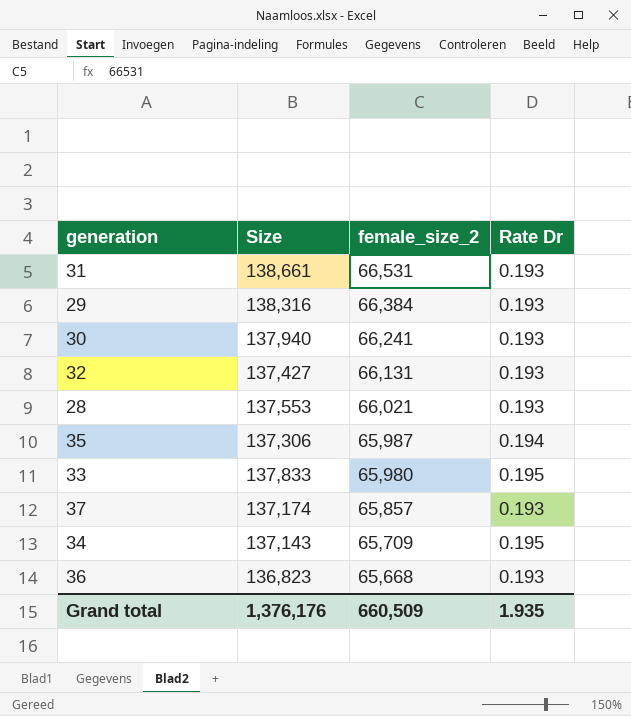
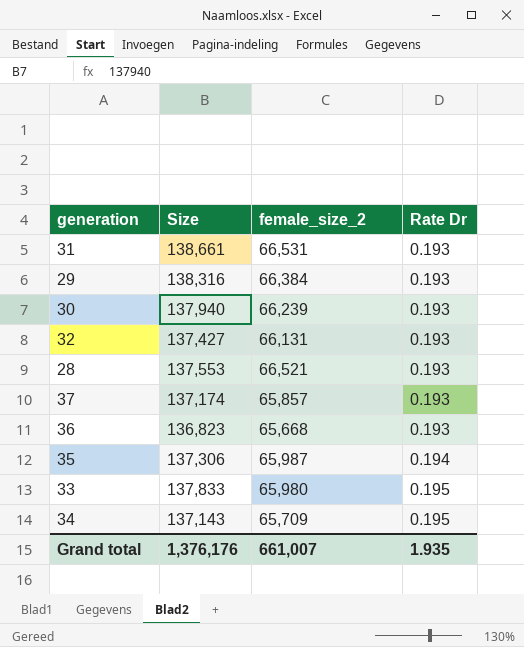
row order: female_size_2 descending -> Rate Dr ascending
30 | female_size_2: 66,241 -> 66,239
28 | female_size_2: 66,021 -> 66,521
Grand total | female_size_2: 660,509 -> 661,007

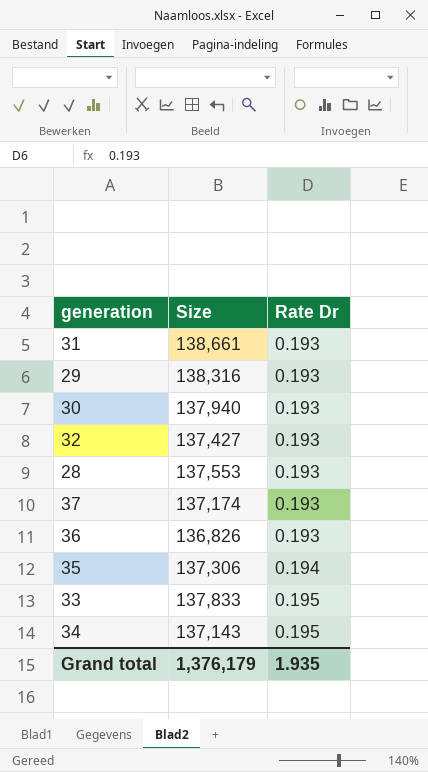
column female_size_2 | position: 3 -> none
36 | Size: 136,823 -> 136,826
Grand total | Size: 1,376,176 -> 1,376,179

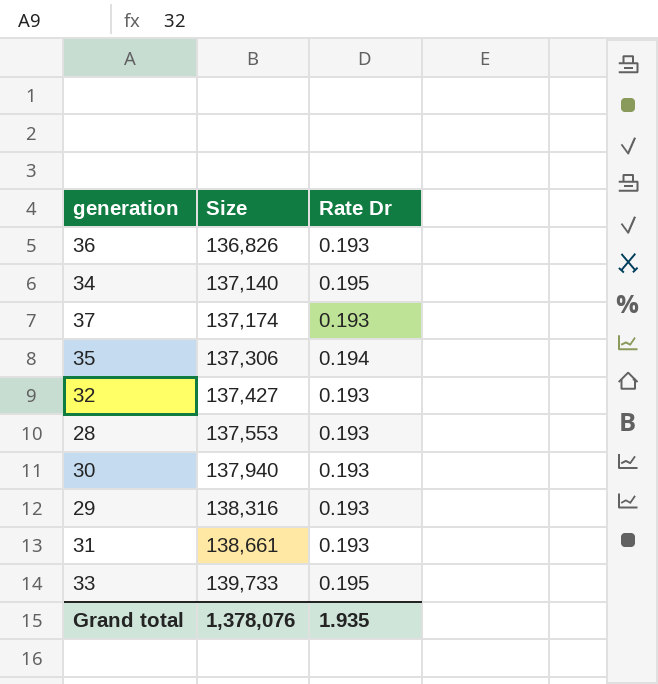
row order: Rate Dr ascending -> Size ascending
34 | Size: 137,143 -> 137,140
33 | Size: 137,833 -> 139,733
Grand total | Size: 1,376,179 -> 1,378,076

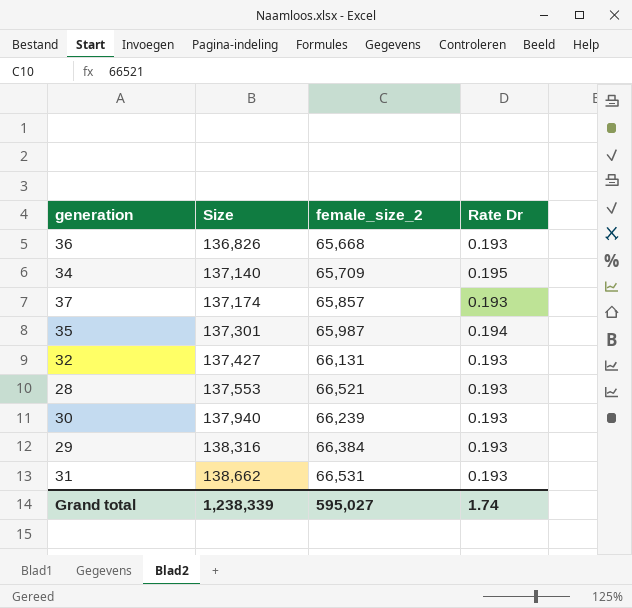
column female_size_2 | position: none -> 3
row 33: 139,733 | 0.195 -> none
35 | Size: 137,306 -> 137,301
31 | Size: 138,661 -> 138,662
Grand total | Size: 1,378,076 -> 1,238,339
Grand total | Rate Dr: 1.935 -> 1.74

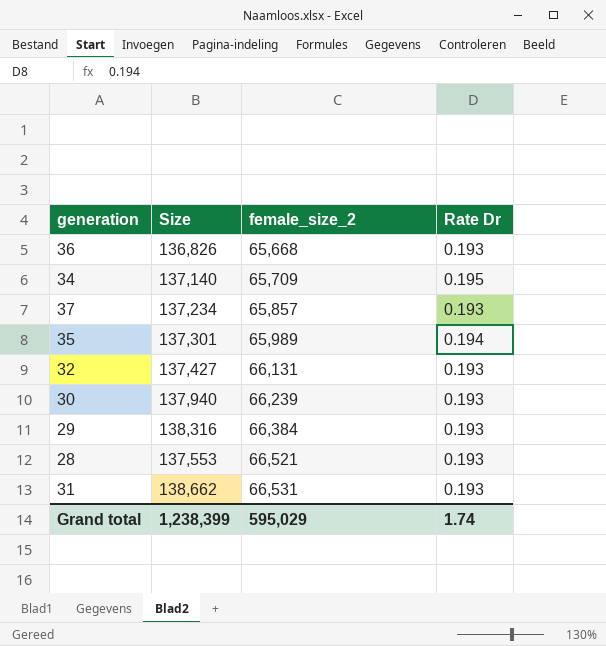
row order: Size ascending -> female_size_2 ascending
37 | Size: 137,174 -> 137,234
35 | female_size_2: 65,987 -> 65,989
Grand total | Size: 1,238,339 -> 1,238,399
Grand total | female_size_2: 595,027 -> 595,029

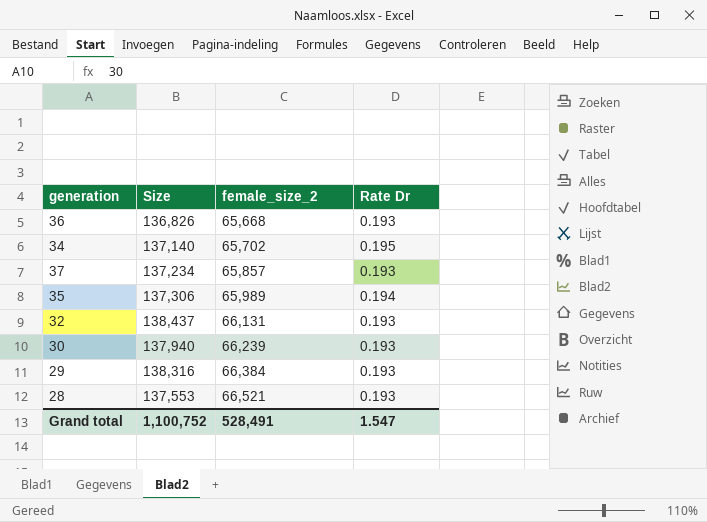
row 31: 138,662 | 66,531 | 0.193 -> none
34 | female_size_2: 65,709 -> 65,702
35 | Size: 137,301 -> 137,306
32 | Size: 137,427 -> 138,437
Grand total | Size: 1,238,399 -> 1,100,752
Grand total | female_size_2: 595,029 -> 528,491
Grand total | Rate Dr: 1.74 -> 1.547

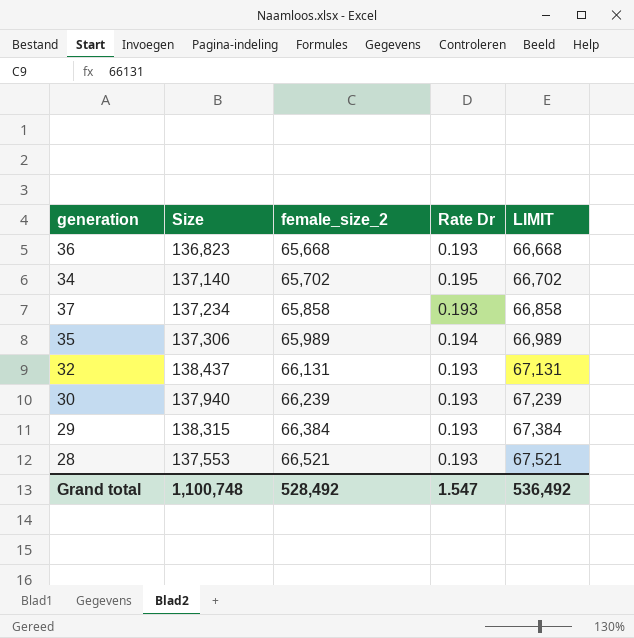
column LIMIT | formula: none -> [female_size_2] + 1000
36 | Size: 136,826 -> 136,823
37 | female_size_2: 65,857 -> 65,858
29 | Size: 138,316 -> 138,315
Grand total | Size: 1,100,752 -> 1,100,748
Grand total | female_size_2: 528,491 -> 528,492

